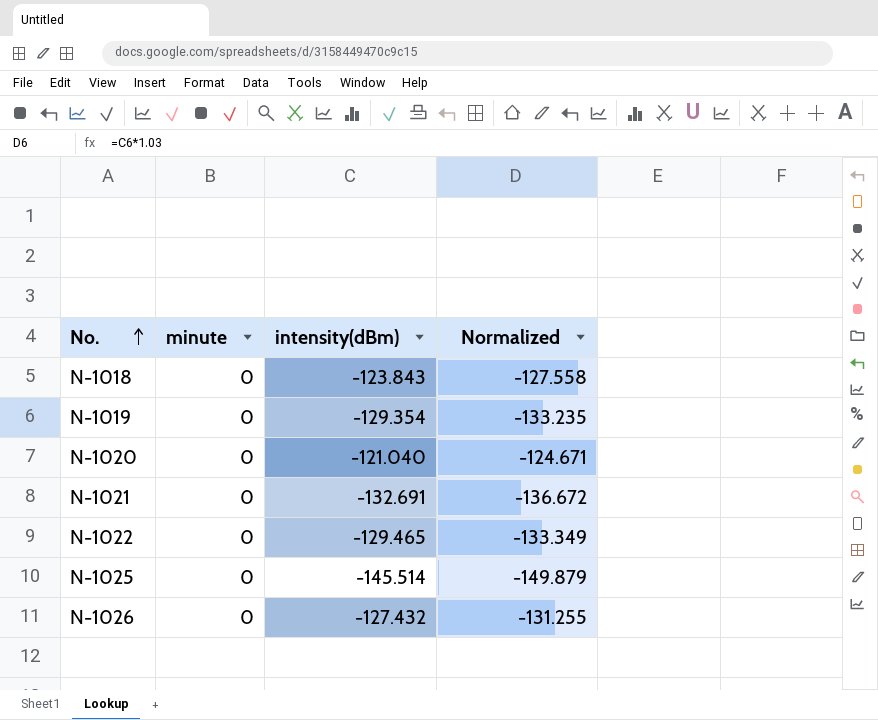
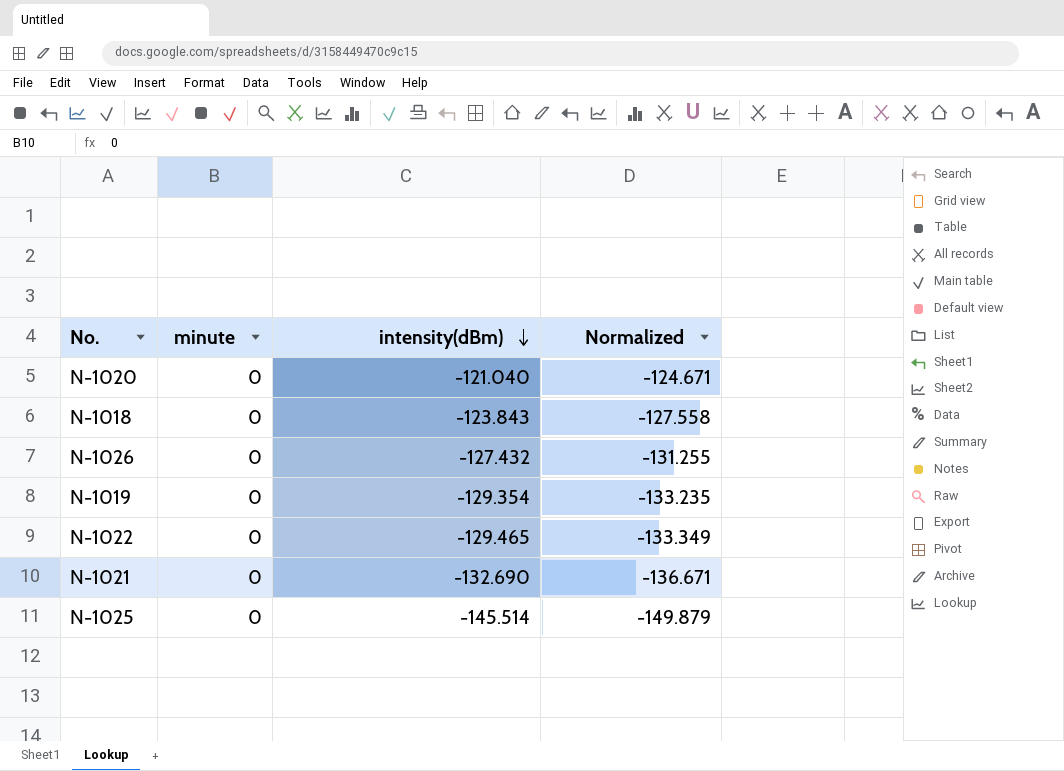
row order: No. ascending -> intensity(dBm) descending
N-1021 | intensity(dBm): -132.691 -> -132.690
N-1021 | Normalized: -136.672 -> -136.671

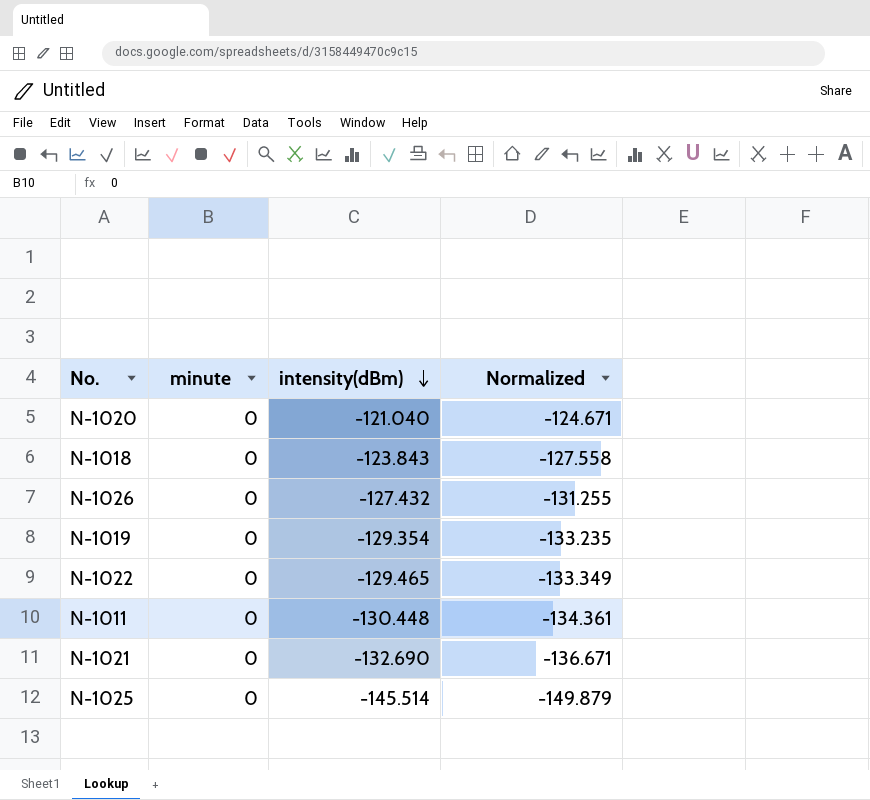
row N-1011: none -> 0 | -130.448 | -134.361

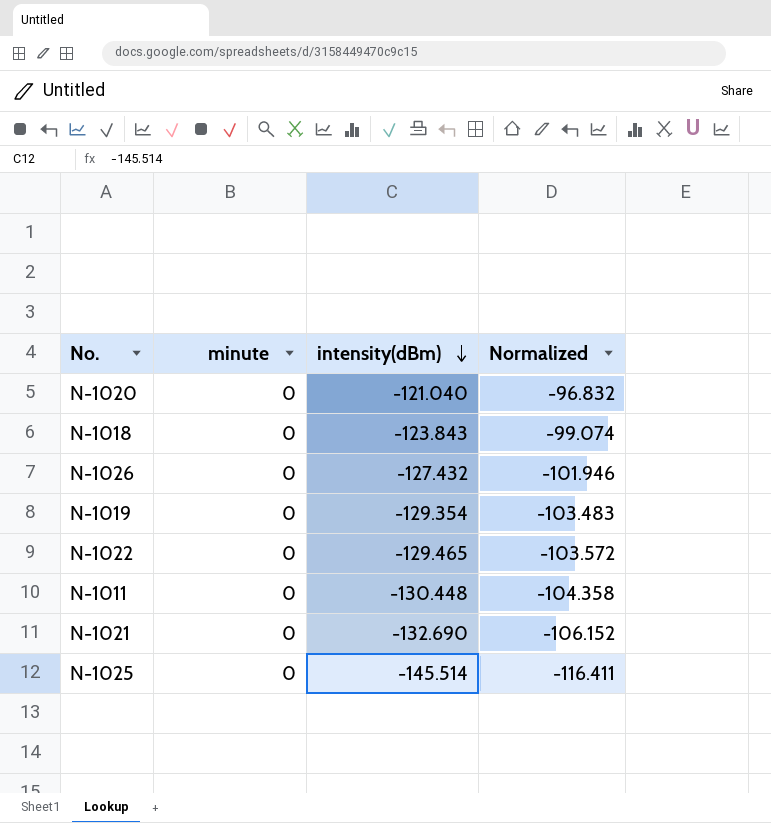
column Normalized | formula: [intensity(dBm)] * 1.03 -> [intensity(dBm)] * 0.8

